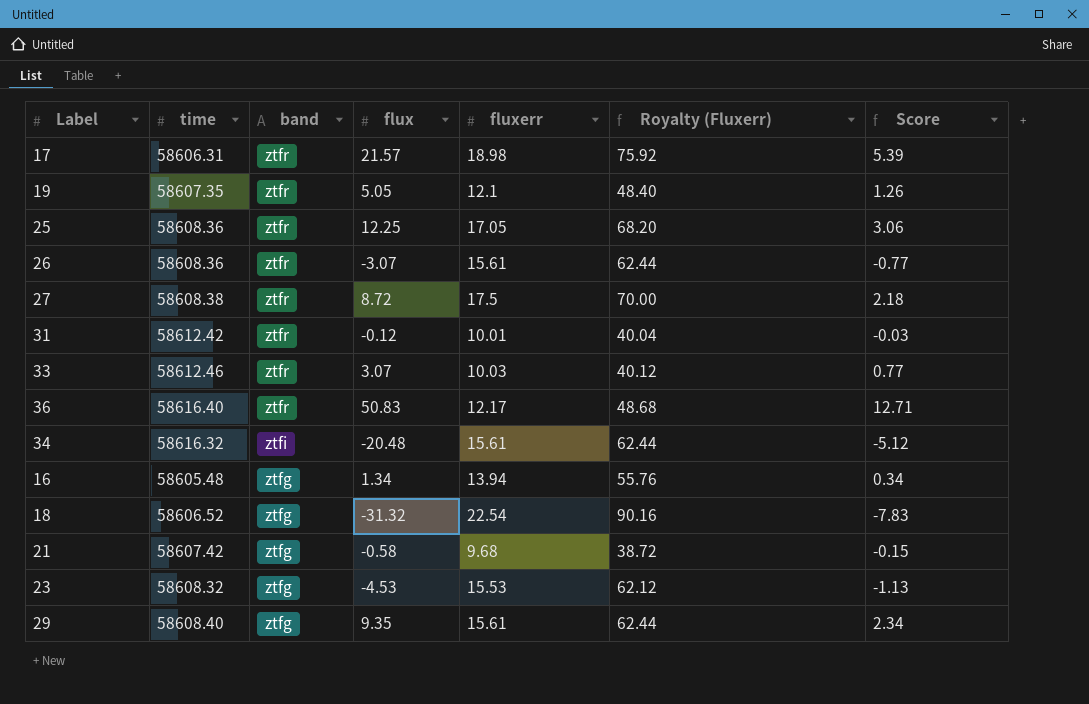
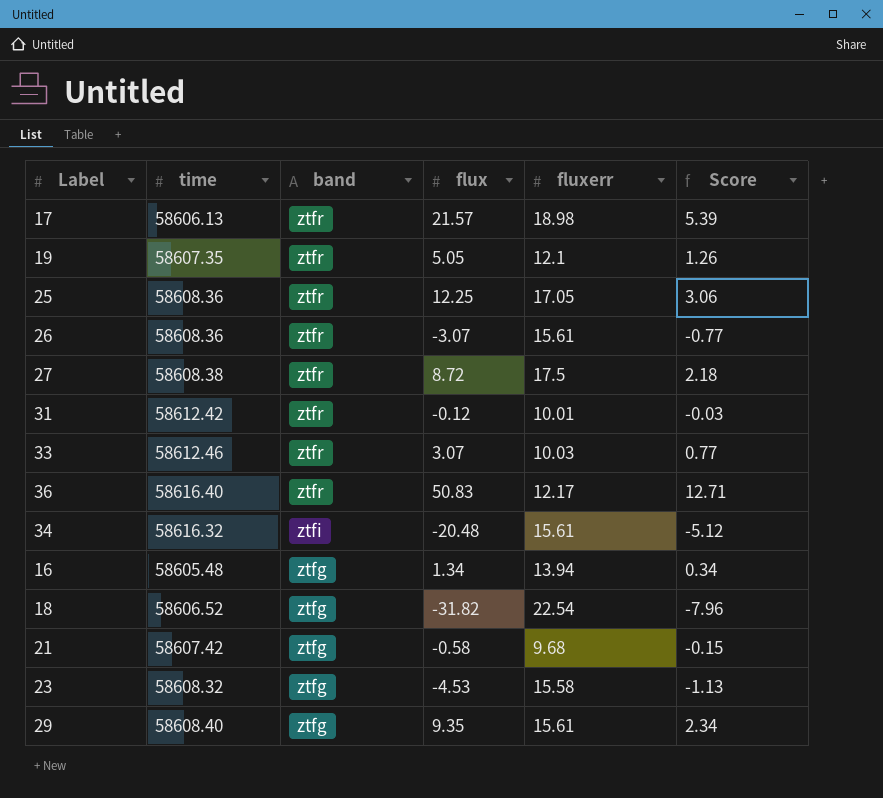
column Royalty (Fluxerr) | formula: [fluxerr] * 4 -> none
17 | time: 58606.31 -> 58606.13
18 | flux: -31.32 -> -31.82
18 | Score: -7.83 -> -7.96
23 | fluxerr: 15.53 -> 15.58

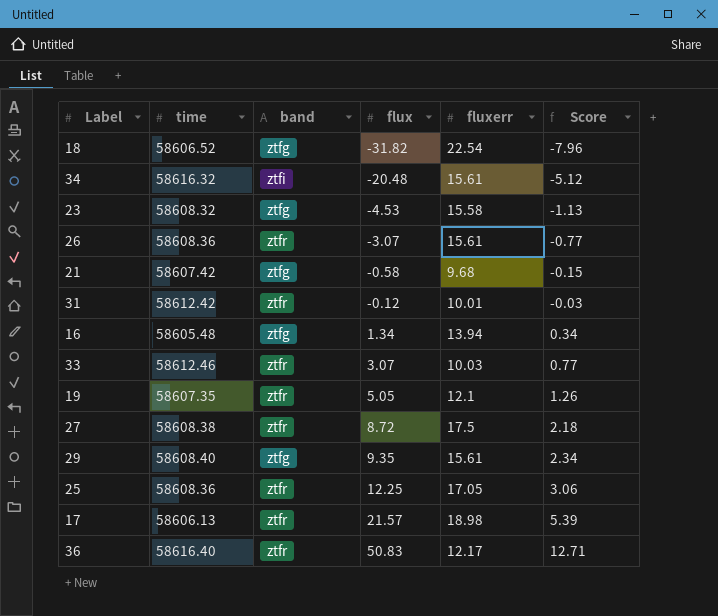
row order: band descending -> flux ascending

